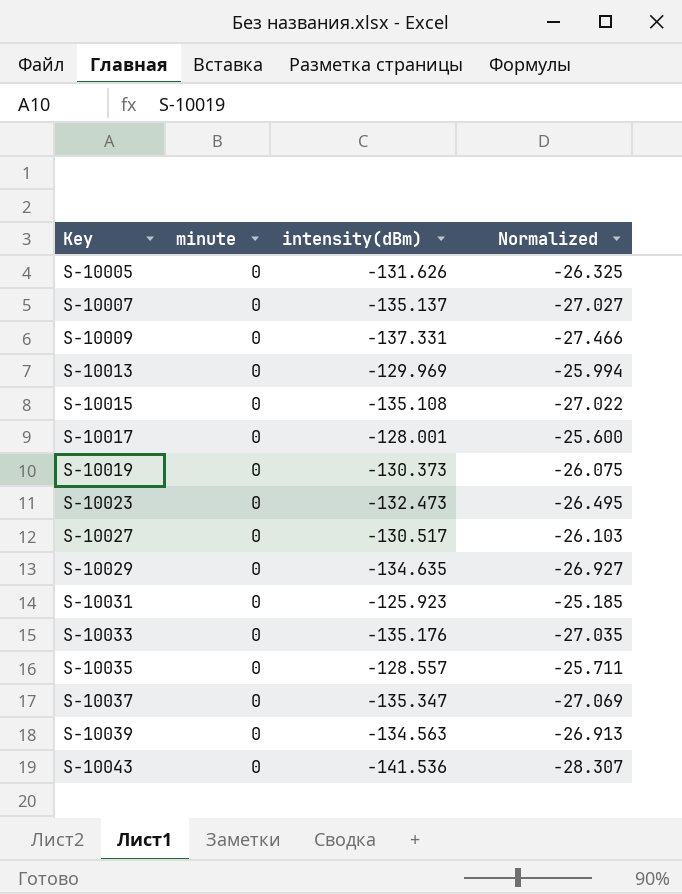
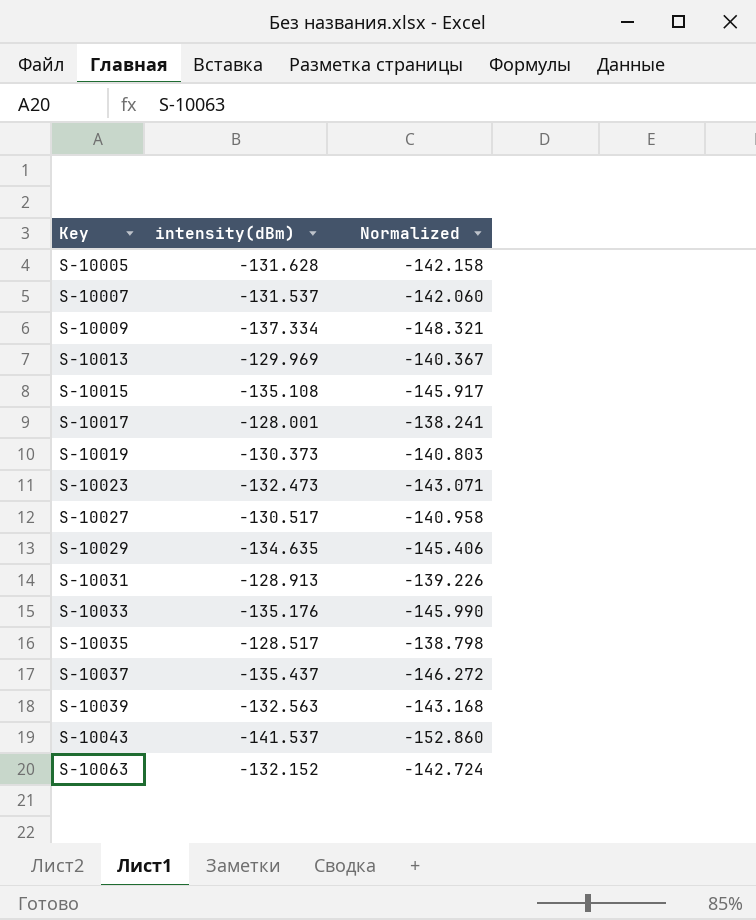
column minute | position: 2 -> none
column Normalized | formula: [intensity(dBm)] * 0.2 -> [intensity(dBm)] * 1.08
S-10005 | intensity(dBm): -131.626 -> -131.628
S-10007 | intensity(dBm): -135.137 -> -131.537
S-10009 | intensity(dBm): -137.331 -> -137.334
S-10031 | intensity(dBm): -125.923 -> -128.913
S-10035 | intensity(dBm): -128.557 -> -128.517
S-10037 | intensity(dBm): -135.347 -> -135.437
S-10039 | intensity(dBm): -134.563 -> -132.563
S-10043 | intensity(dBm): -141.536 -> -141.537
row S-10063: none -> -132.152 | -142.724

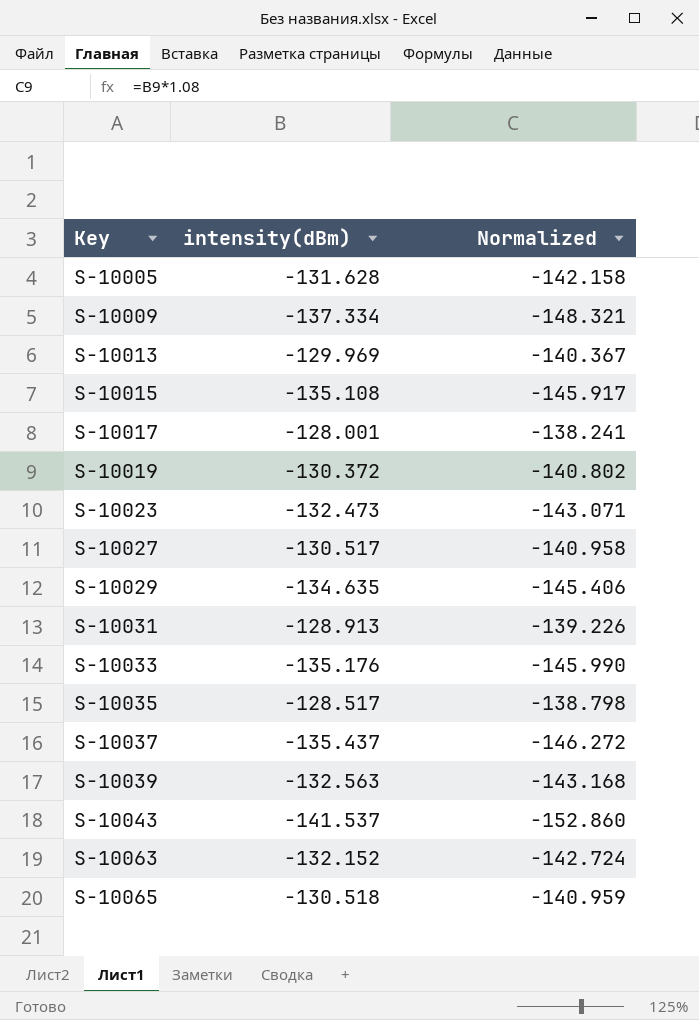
row S-10007: -131.537 | -142.060 -> none
S-10019 | intensity(dBm): -130.373 -> -130.372
S-10019 | Normalized: -140.803 -> -140.802
row S-10065: none -> -130.518 | -140.959

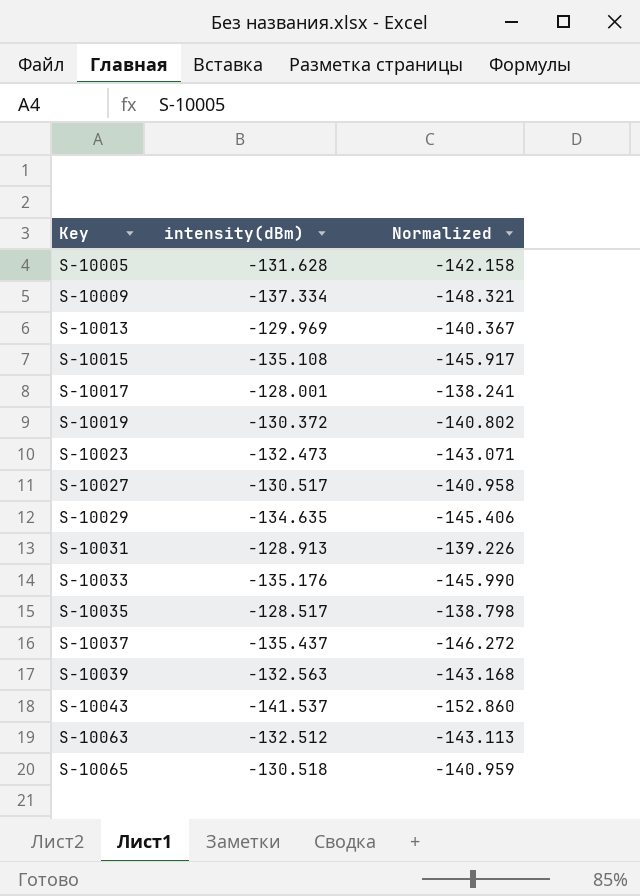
S-10063 | intensity(dBm): -132.152 -> -132.512
S-10063 | Normalized: -142.724 -> -143.113

